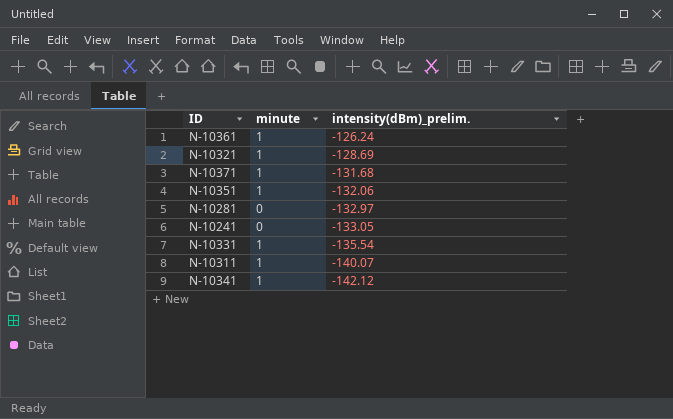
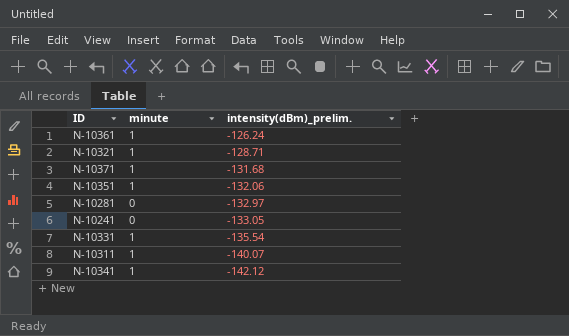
N-10321 | intensity(dBm)_prelim.: -128.69 -> -128.71

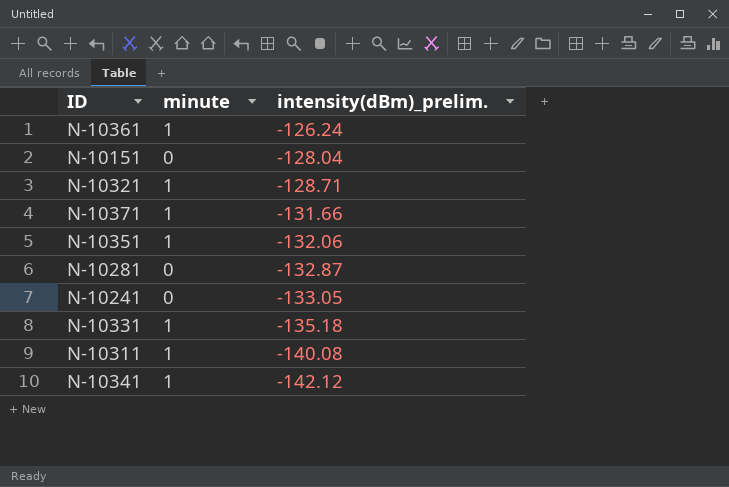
row N-10151: none -> 0 | -128.04
N-10371 | intensity(dBm)_prelim.: -131.68 -> -131.66
N-10281 | intensity(dBm)_prelim.: -132.97 -> -132.87
N-10331 | intensity(dBm)_prelim.: -135.54 -> -135.18
N-10311 | intensity(dBm)_prelim.: -140.07 -> -140.08

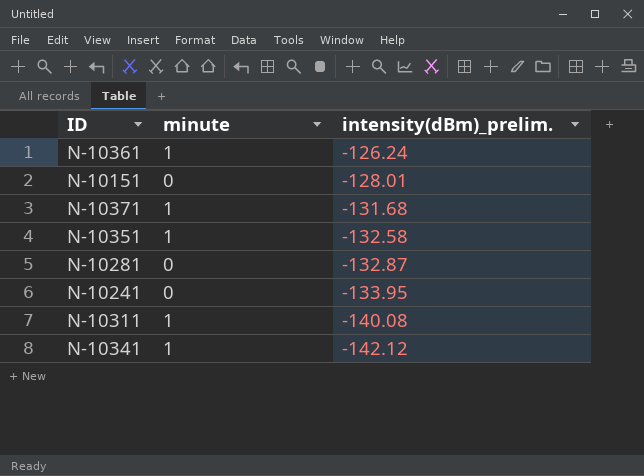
row N-10321: 1 | -128.71 -> none
row N-10331: 1 | -135.18 -> none
N-10151 | intensity(dBm)_prelim.: -128.04 -> -128.01
N-10371 | intensity(dBm)_prelim.: -131.66 -> -131.68
N-10351 | intensity(dBm)_prelim.: -132.06 -> -132.58
N-10241 | intensity(dBm)_prelim.: -133.05 -> -133.95

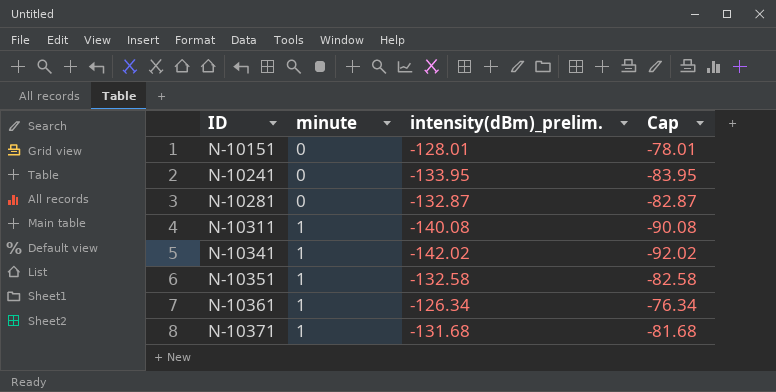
row order: intensity(dBm)_prelim. descending -> ID ascending
column Cap | formula: none -> [intensity(dBm)_prelim.] + 50
N-10341 | intensity(dBm)_prelim.: -142.12 -> -142.02
N-10361 | intensity(dBm)_prelim.: -126.24 -> -126.34

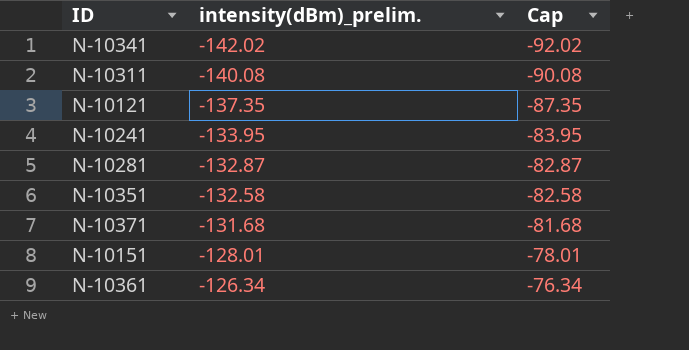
row order: ID ascending -> intensity(dBm)_prelim. ascending
column minute | position: 2 -> none
row N-10121: none -> -137.35 | -87.35

